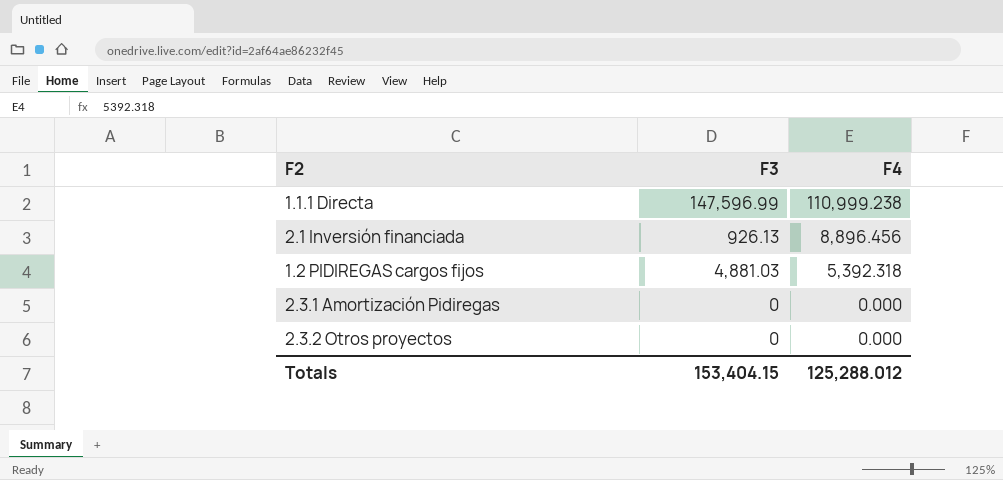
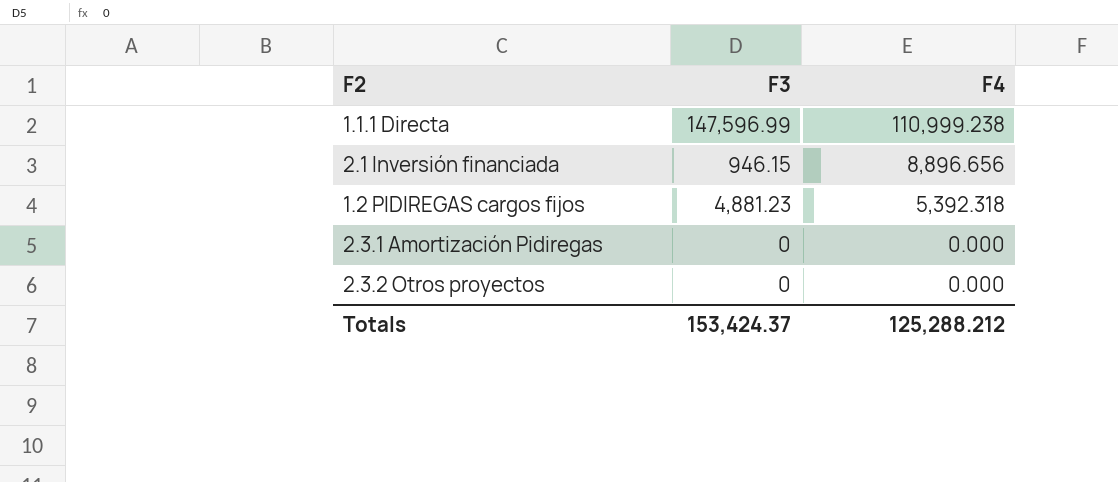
2.1 Inversión financiada | F3: 926.13 -> 946.15
2.1 Inversión financiada | F4: 8,896.456 -> 8,896.656
1.2 PIDIREGAS cargos fijos | F3: 4,881.03 -> 4,881.23
Totals | F3: 153,404.15 -> 153,424.37
Totals | F4: 125,288.012 -> 125,288.212

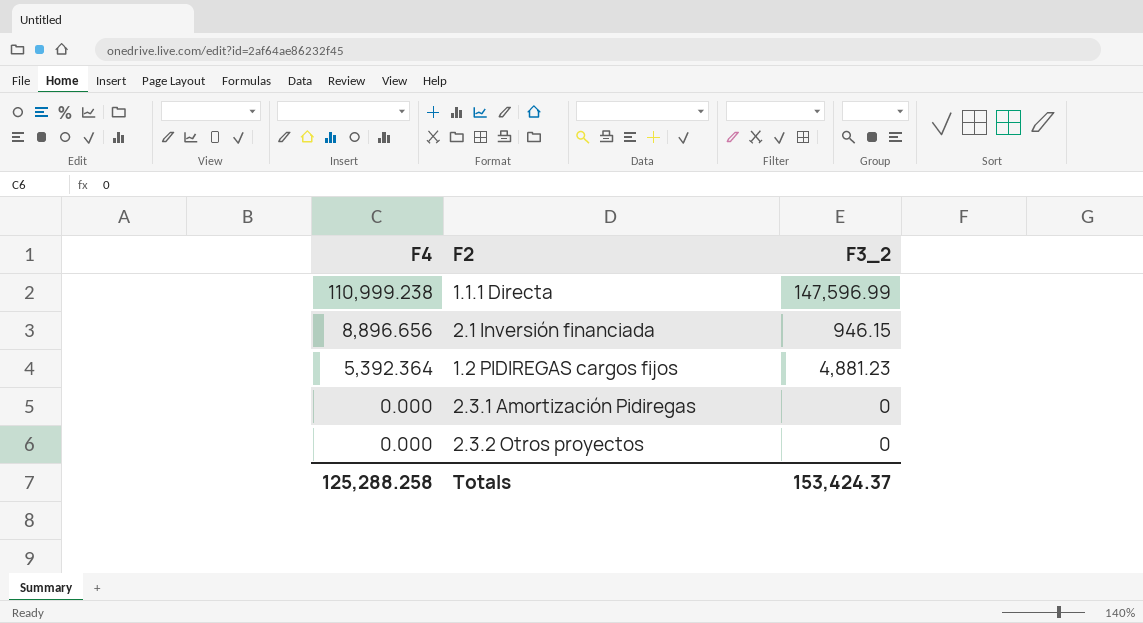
column F4 | position: 3 -> 1
column name: F3 -> F3_2
1.2 PIDIREGAS cargos fijos | F4: 5,392.318 -> 5,392.364
Totals | F4: 125,288.212 -> 125,288.258

